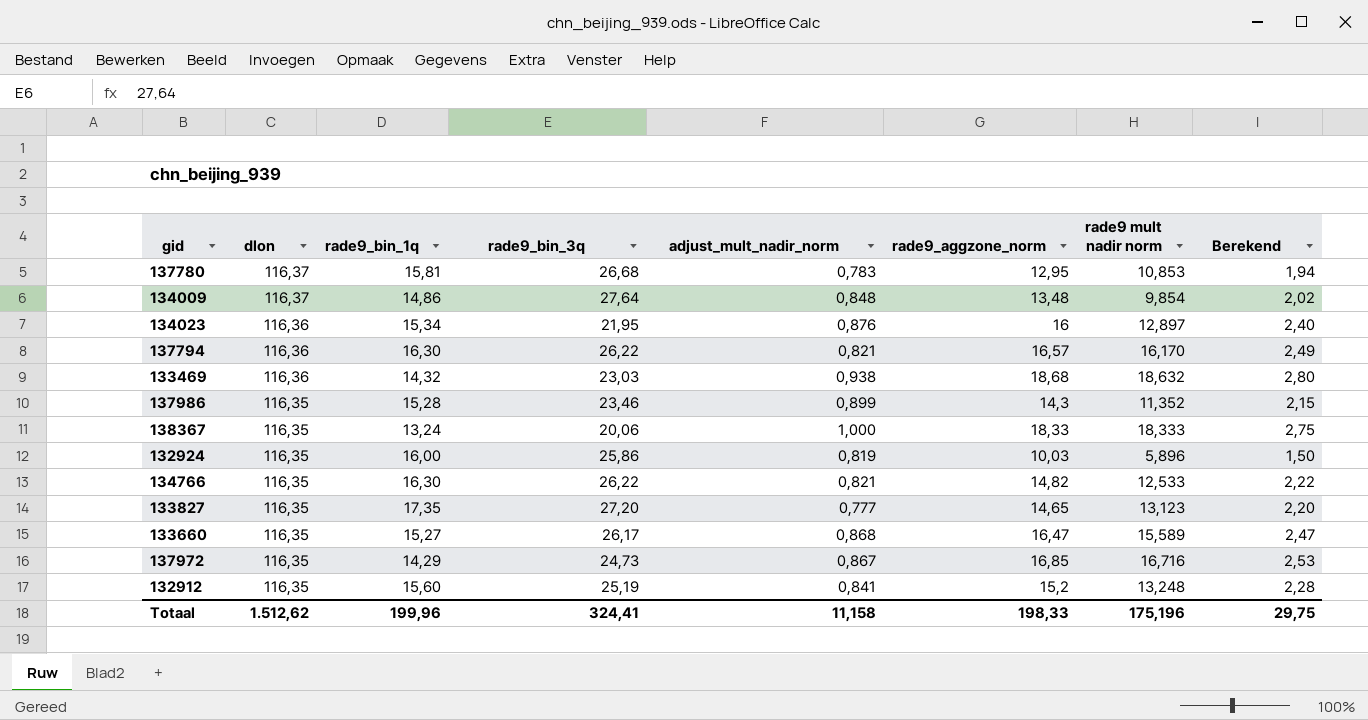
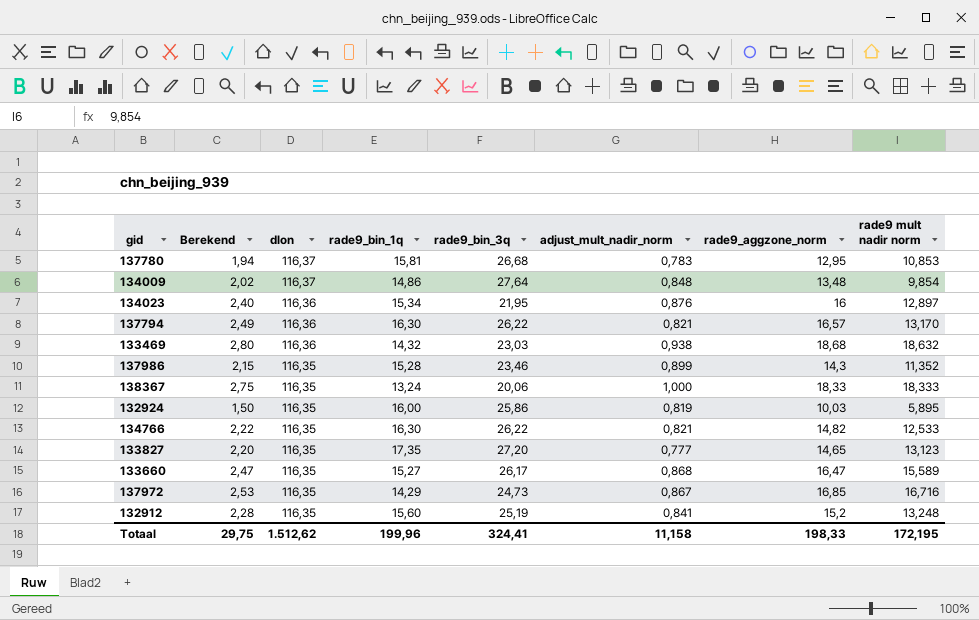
column Berekend | position: 8 -> 2
137794 | rade9 mult nadir norm: 16,170 -> 13,170
132924 | rade9 mult nadir norm: 5,896 -> 5,895
Totaal | rade9 mult nadir norm: 175,196 -> 172,195

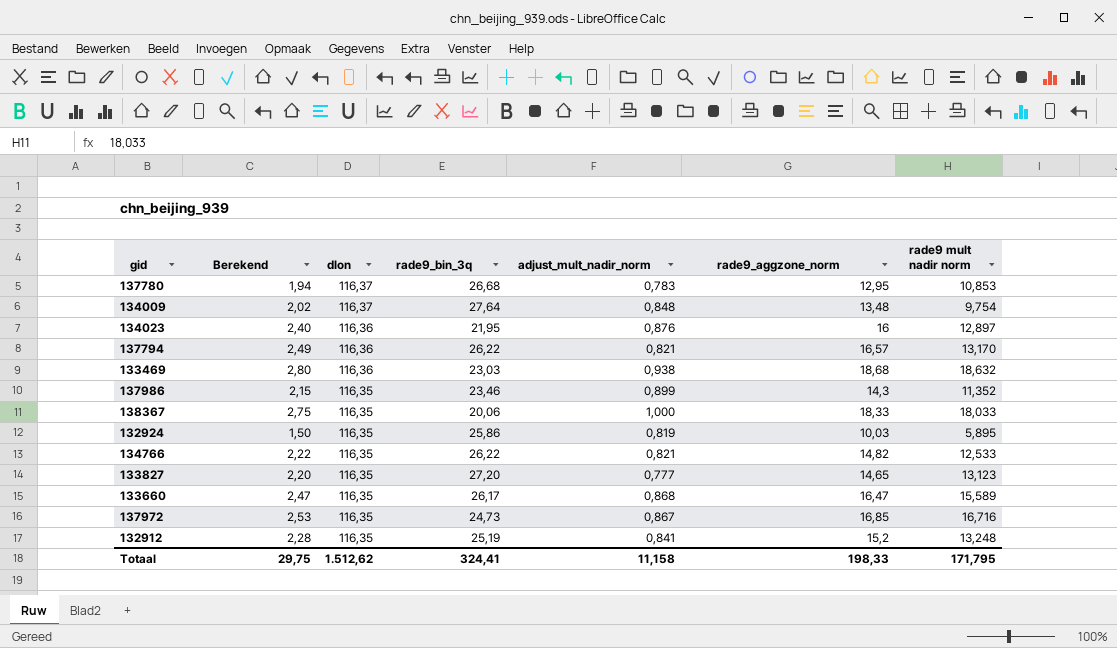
column rade9_bin_1q | position: 4 -> none
134009 | rade9 mult nadir norm: 9,854 -> 9,754
138367 | rade9 mult nadir norm: 18,333 -> 18,033
Totaal | rade9 mult nadir norm: 172,195 -> 171,795

